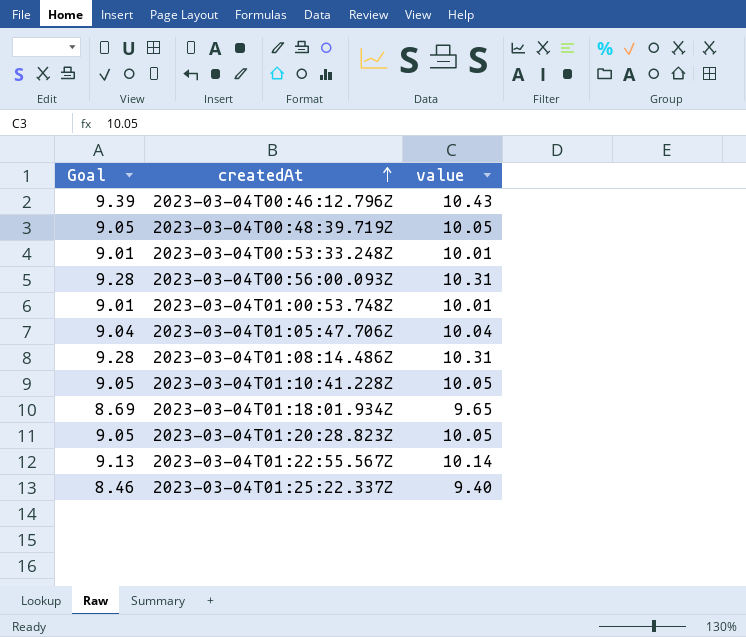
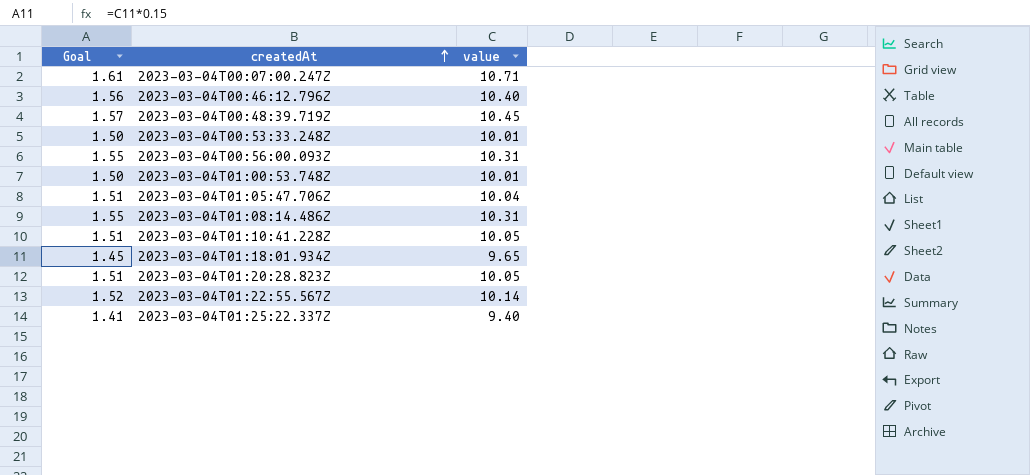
column Goal | formula: [value] * 0.9 -> [value] * 0.15
row 2023-03-04T00:07:00.247Z: none -> 1.61 | 10.71
2023-03-04T00:46:12.796Z | value: 10.43 -> 10.40
2023-03-04T00:48:39.719Z | value: 10.05 -> 10.45

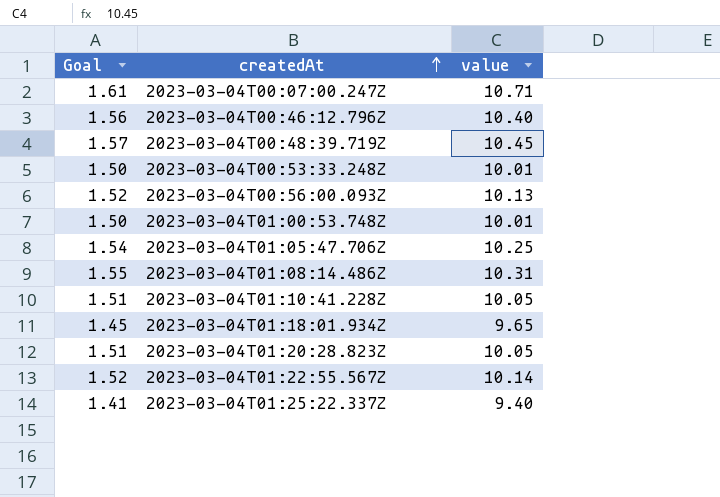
2023-03-04T00:56:00.093Z | Goal: 1.55 -> 1.52
2023-03-04T00:56:00.093Z | value: 10.31 -> 10.13
2023-03-04T01:05:47.706Z | Goal: 1.51 -> 1.54
2023-03-04T01:05:47.706Z | value: 10.04 -> 10.25

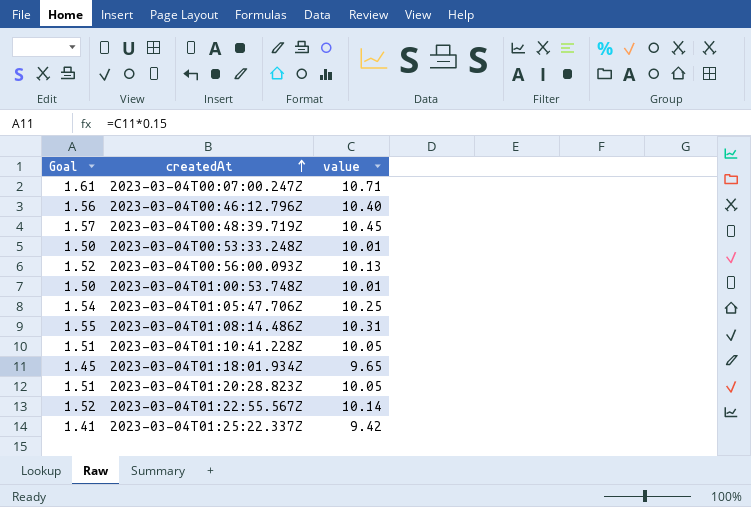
2023-03-04T01:25:22.337Z | value: 9.40 -> 9.42

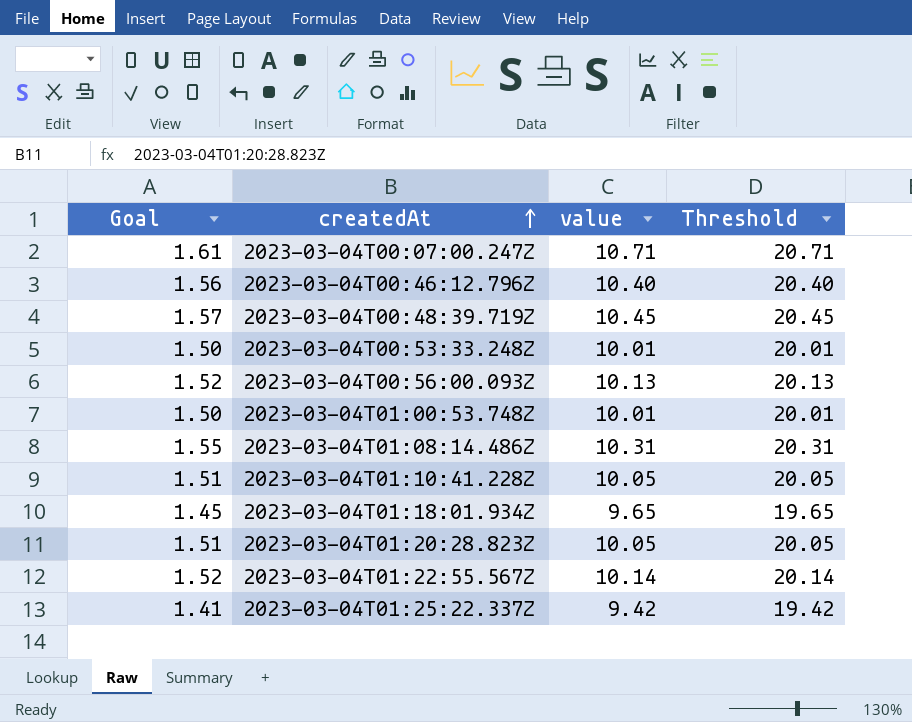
column Threshold | formula: none -> [value] + 10
row 2023-03-04T01:05:47.706Z: 1.54 | 10.25 -> none

